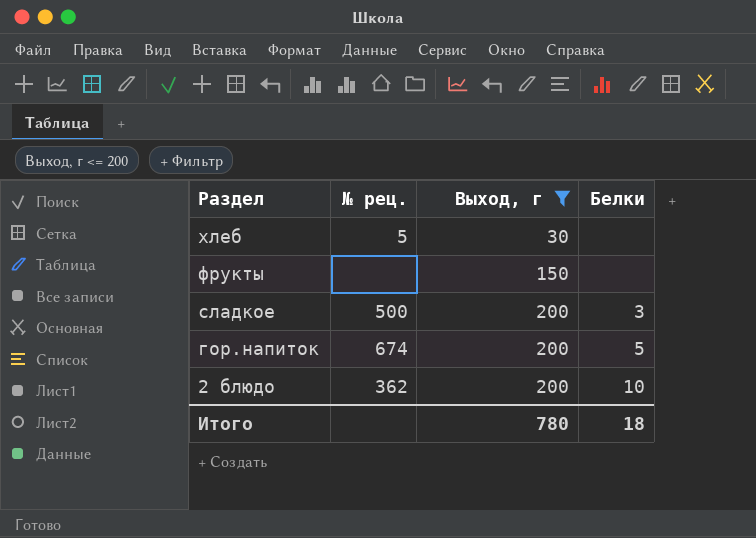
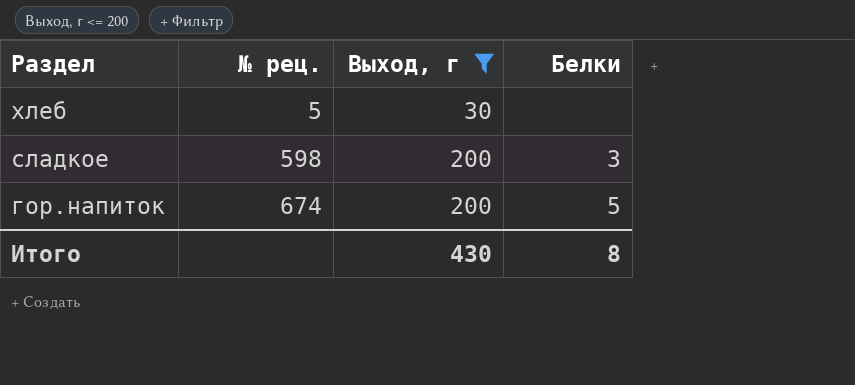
row фрукты: none | 150 | none -> none
row 2 блюдо: 362 | 200 | 10 -> none
сладкое | № рец.: 500 -> 598
Итого | Выход, г: 780 -> 430
Итого | Белки: 18 -> 8

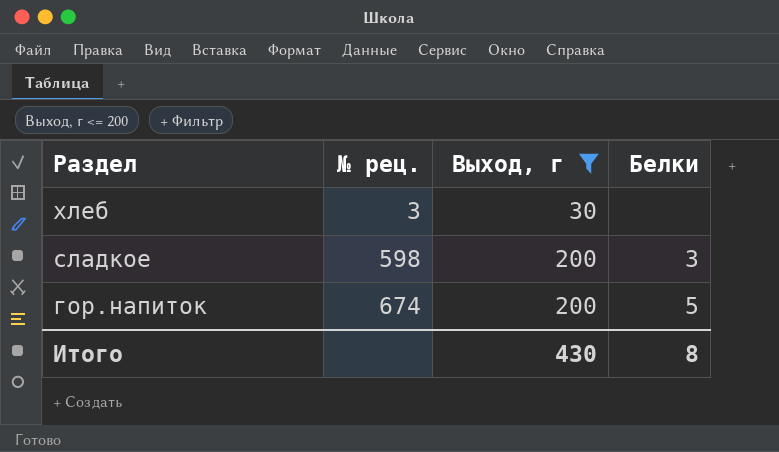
хлеб | № рец.: 5 -> 3

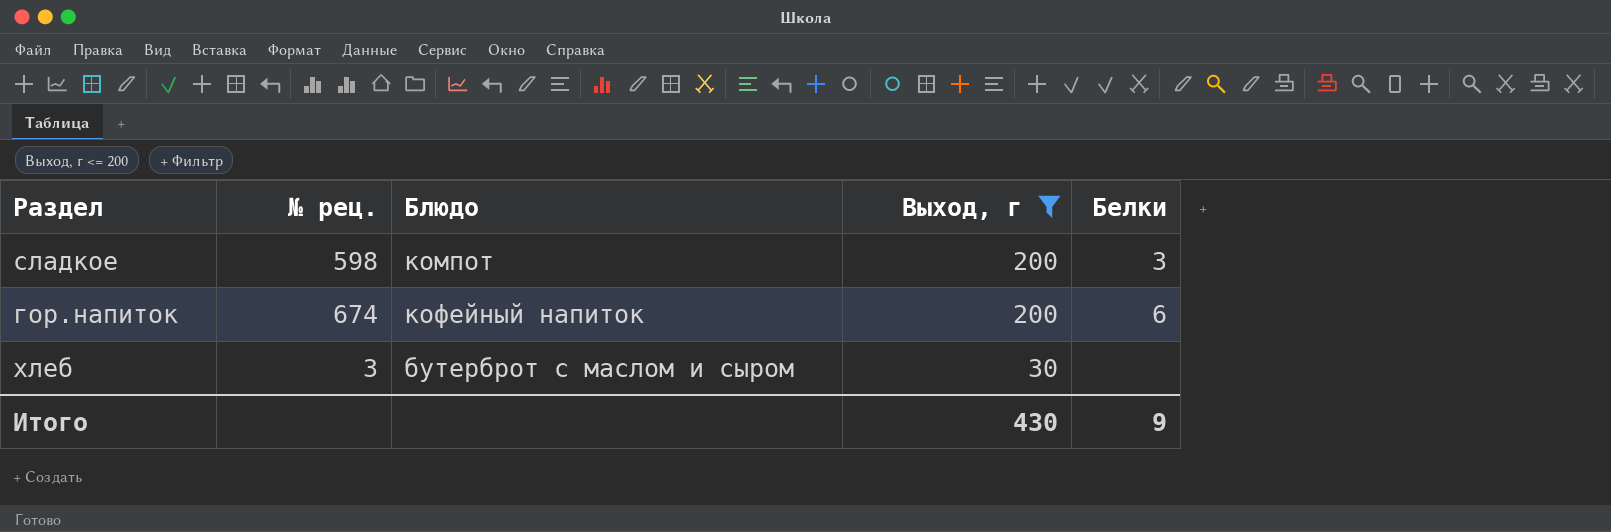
row order: Раздел descending -> Выход, г descending
column Блюдо | position: none -> 3
гор.напиток | Белки: 5 -> 6
Итого | Белки: 8 -> 9

